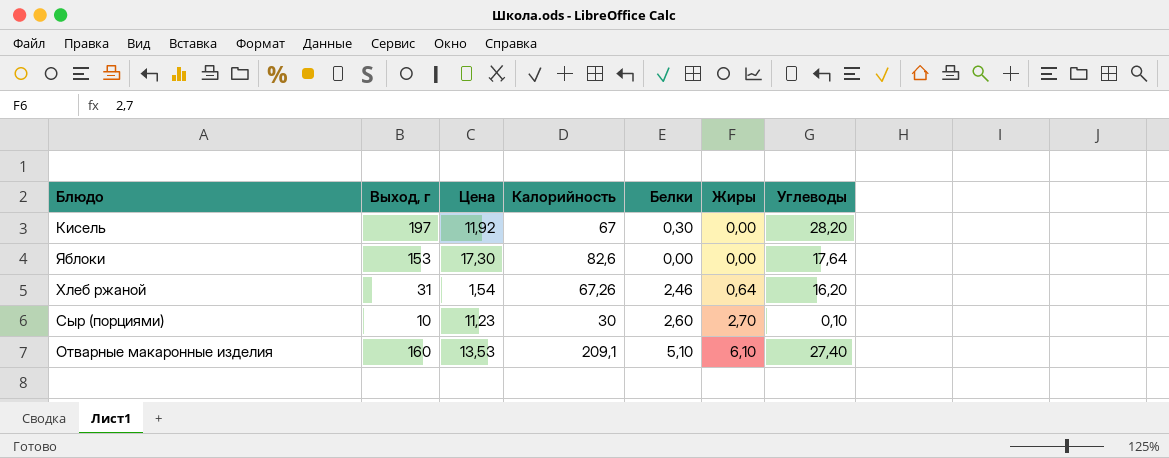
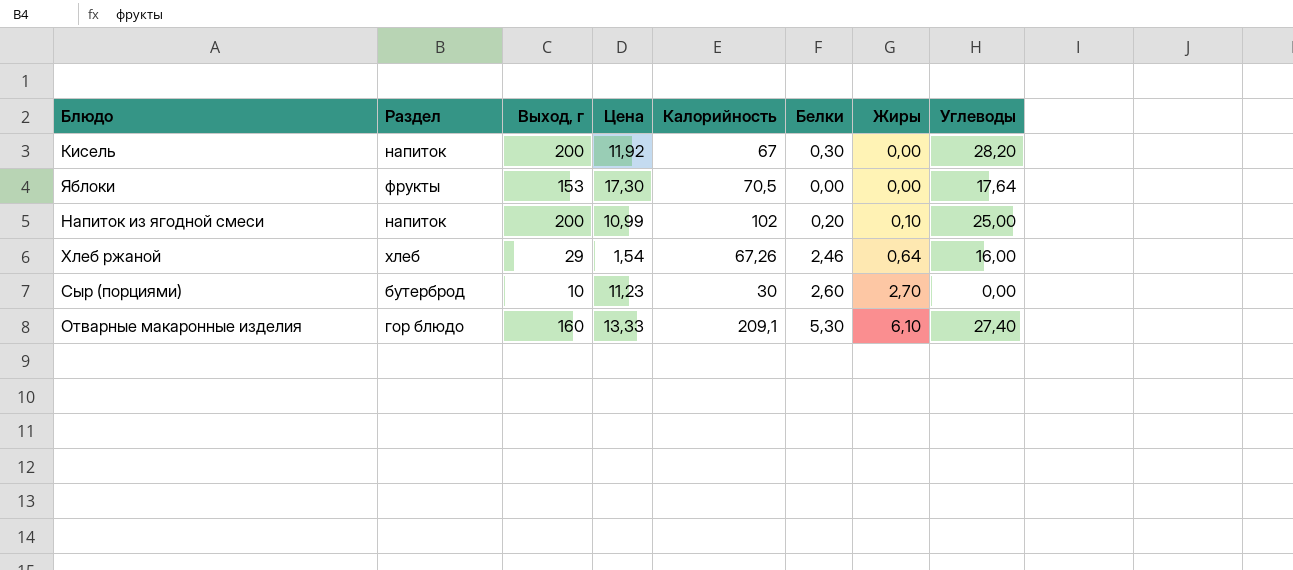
column Раздел | position: none -> 2
Кисель | Выход, г: 197 -> 200
Яблоки | Калорийность: 82,6 -> 70,5
row Напиток из ягодной смеси: none -> напиток | 200 | 10,99 | 102 | 0,20 | 0,10 | 25,00
Хлеб ржаной | Выход, г: 31 -> 29
Хлеб ржаной | Углеводы: 16,20 -> 16,00
Сыр (порциями) | Углеводы: 0,10 -> 0,00
Отварные макаронные изделия | Цена: 13,53 -> 13,33
Отварные макаронные изделия | Белки: 5,10 -> 5,30

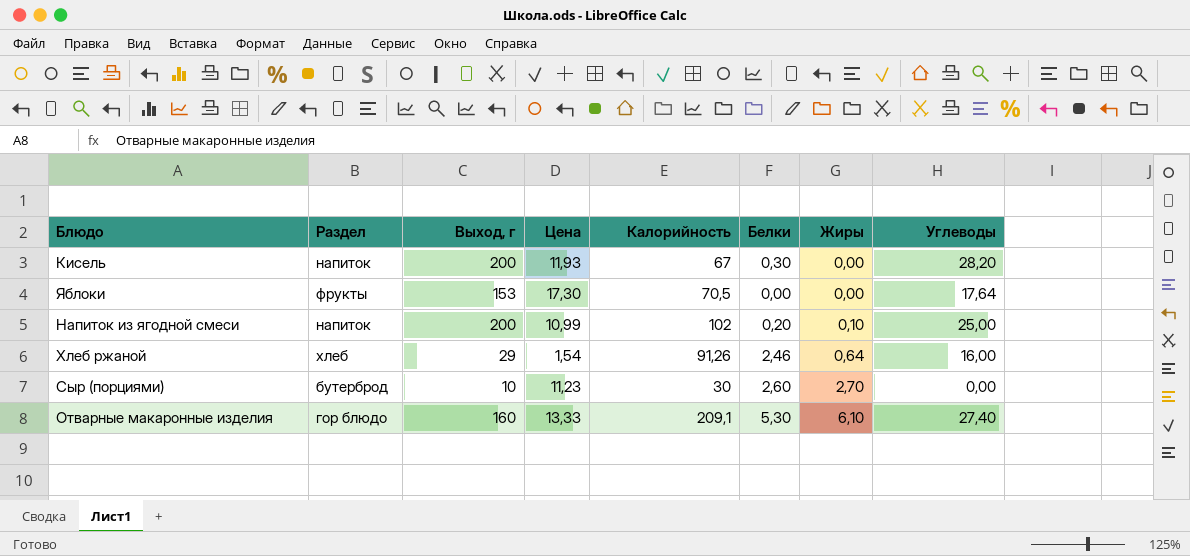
Кисель | Цена: 11,92 -> 11,93
Хлеб ржаной | Калорийность: 67,26 -> 91,26

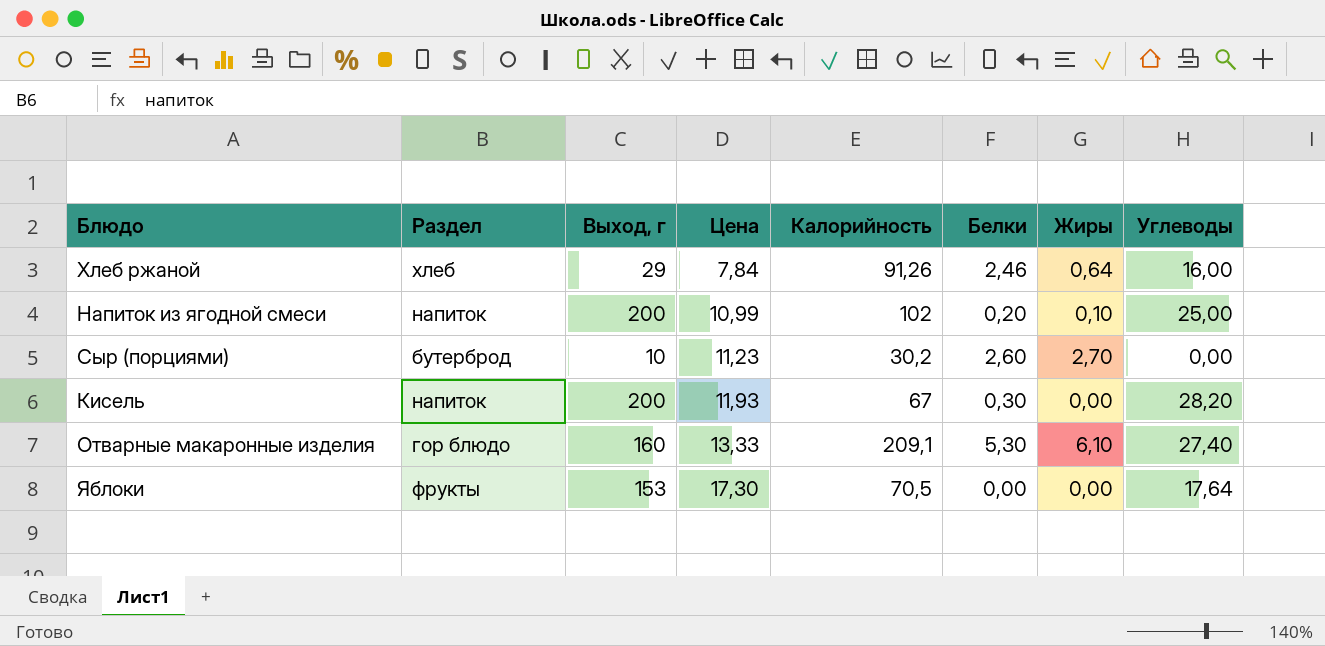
row order: Жиры ascending -> Цена ascending
Хлеб ржаной | Цена: 1,54 -> 7,84
Сыр (порциями) | Калорийность: 30 -> 30,2

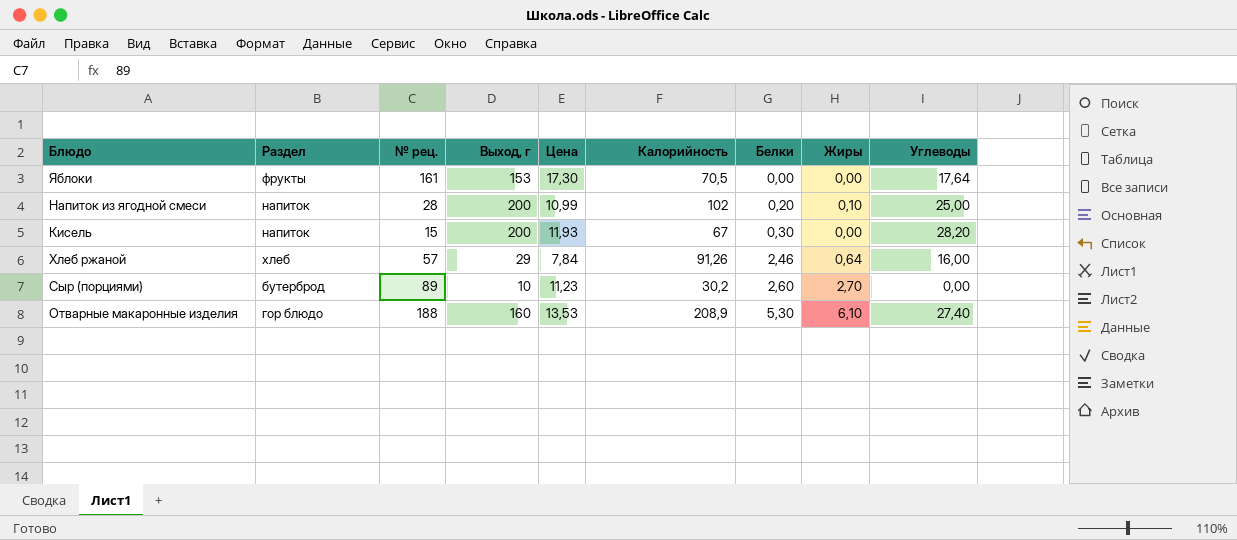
row order: Цена ascending -> Белки ascending
column № рец. | position: none -> 3
Отварные макаронные изделия | Цена: 13,33 -> 13,53
Отварные макаронные изделия | Калорийность: 209,1 -> 208,9

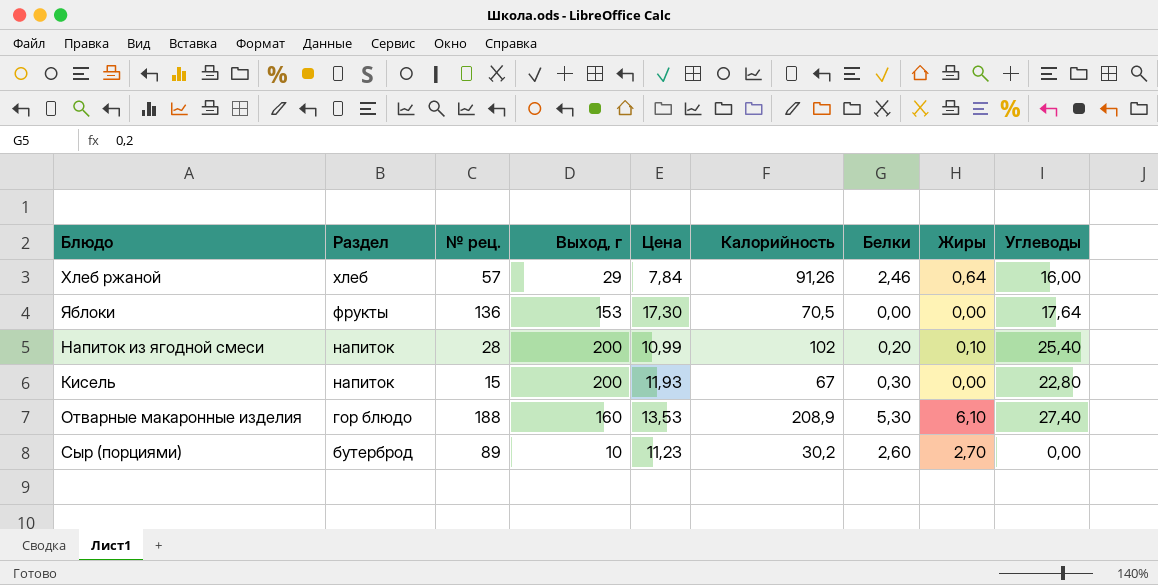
row order: Белки ascending -> Раздел descending
Яблоки | № рец.: 161 -> 136
Напиток из ягодной смеси | Углеводы: 25,00 -> 25,40
Кисель | Углеводы: 28,20 -> 22,80

